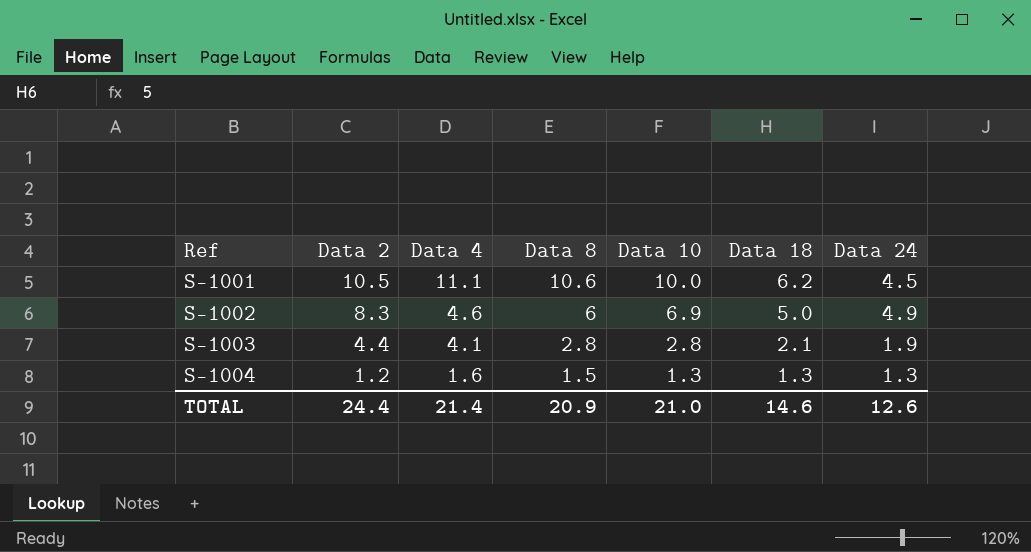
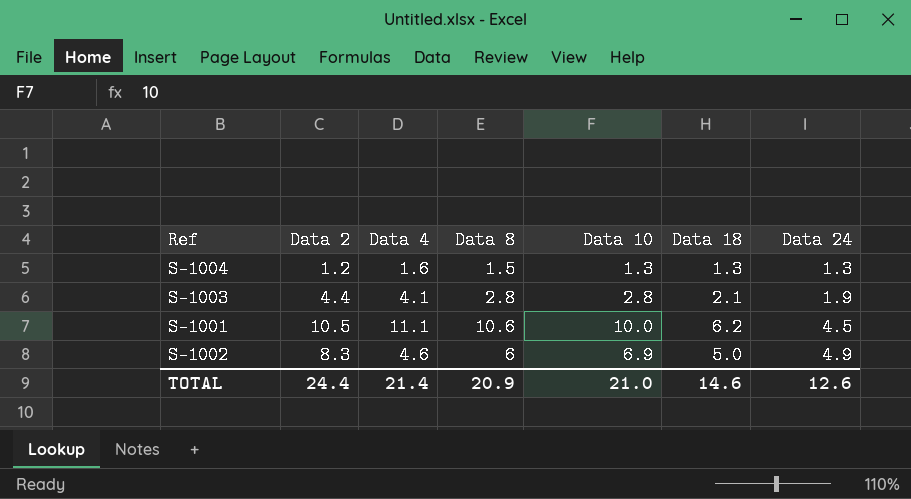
row order: Ref ascending -> Data 24 ascending

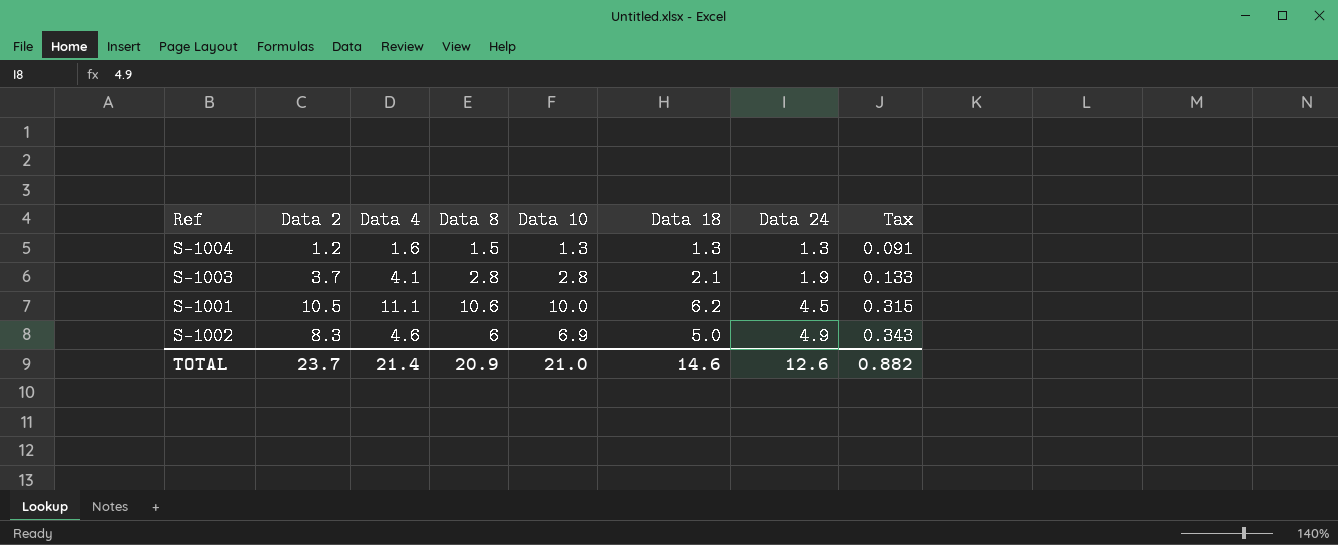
column Tax | formula: none -> [Data 24] * 0.07
S-1003 | Data 2: 4.4 -> 3.7
TOTAL | Data 2: 24.4 -> 23.7

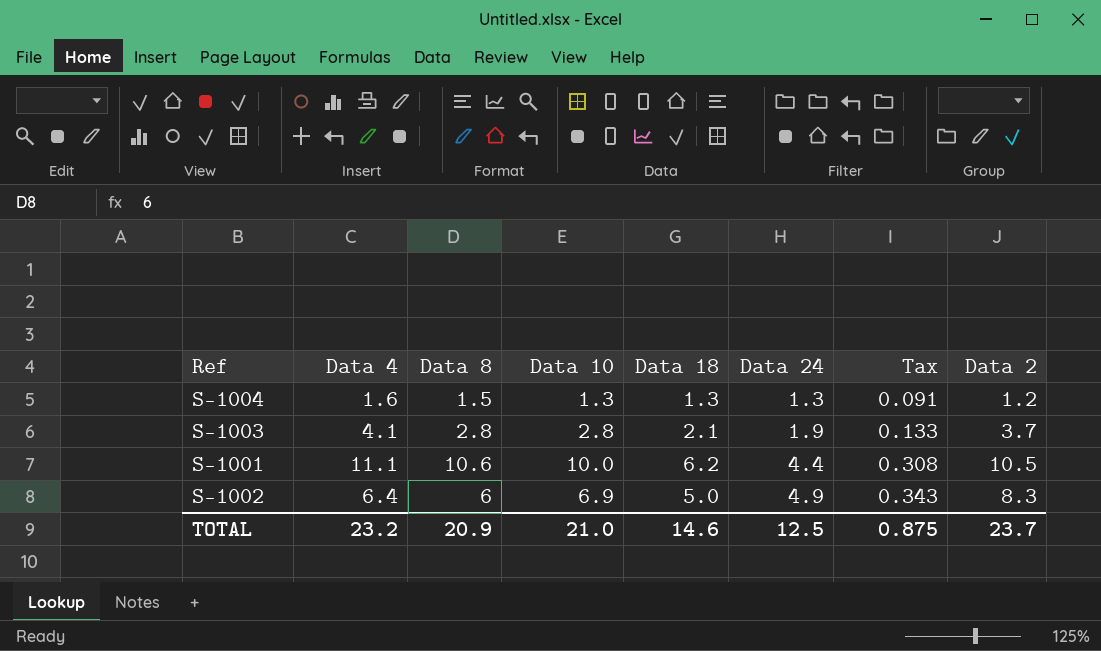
column Data 2 | position: 2 -> 8
S-1001 | Data 24: 4.5 -> 4.4
S-1001 | Tax: 0.315 -> 0.308
S-1002 | Data 4: 4.6 -> 6.4
TOTAL | Data 4: 21.4 -> 23.2
TOTAL | Data 24: 12.6 -> 12.5
TOTAL | Tax: 0.882 -> 0.875

